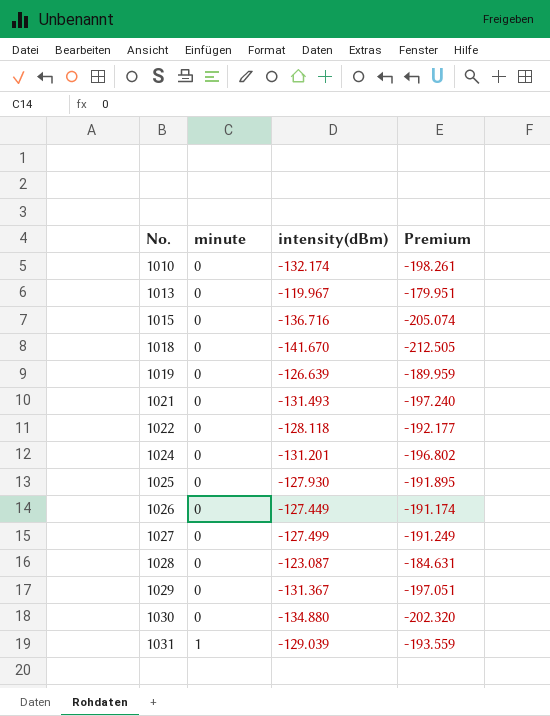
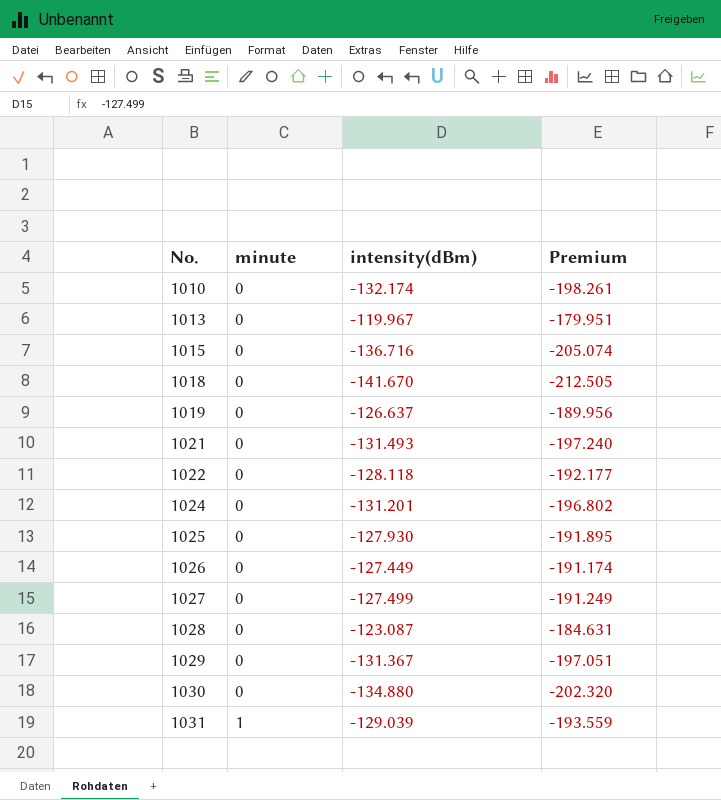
1019 | intensity(dBm): -126.639 -> -126.637
1019 | Premium: -189.959 -> -189.956

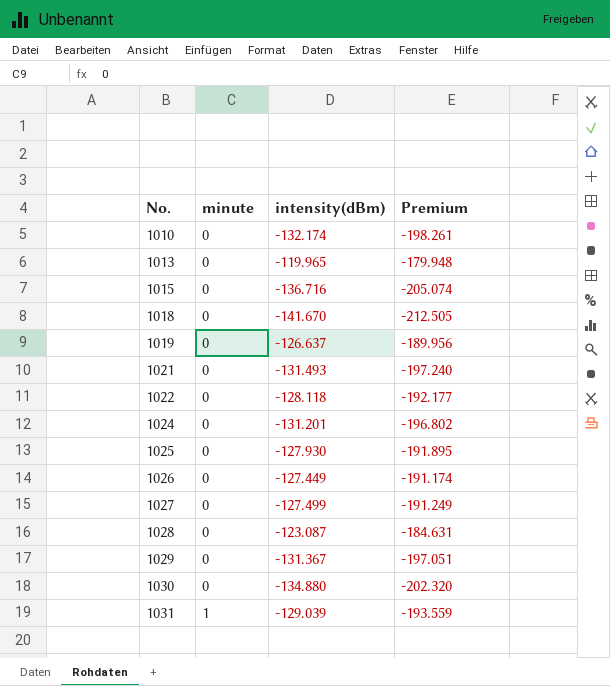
1013 | intensity(dBm): -119.967 -> -119.965
1013 | Premium: -179.951 -> -179.948

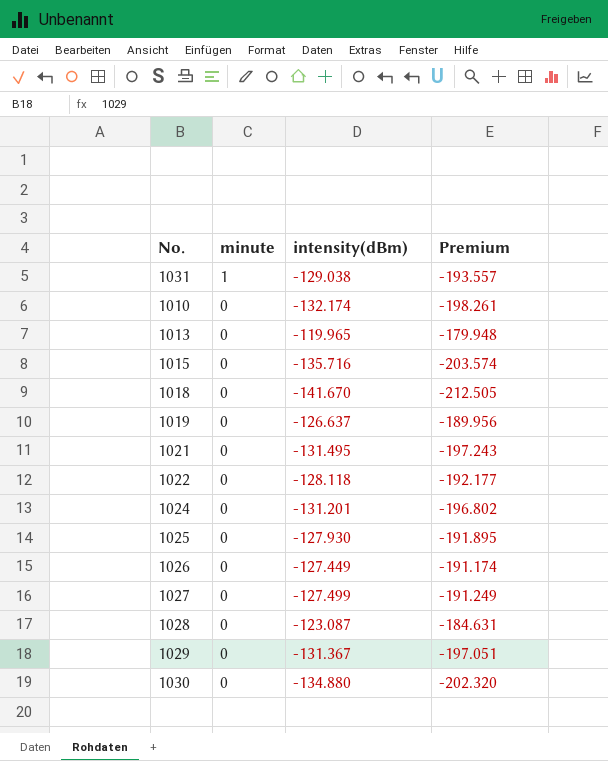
row order: No. ascending -> minute descending
1031 | intensity(dBm): -129.039 -> -129.038
1031 | Premium: -193.559 -> -193.557
1015 | intensity(dBm): -136.716 -> -135.716
1015 | Premium: -205.074 -> -203.574
1021 | intensity(dBm): -131.493 -> -131.495
1021 | Premium: -197.240 -> -197.243

